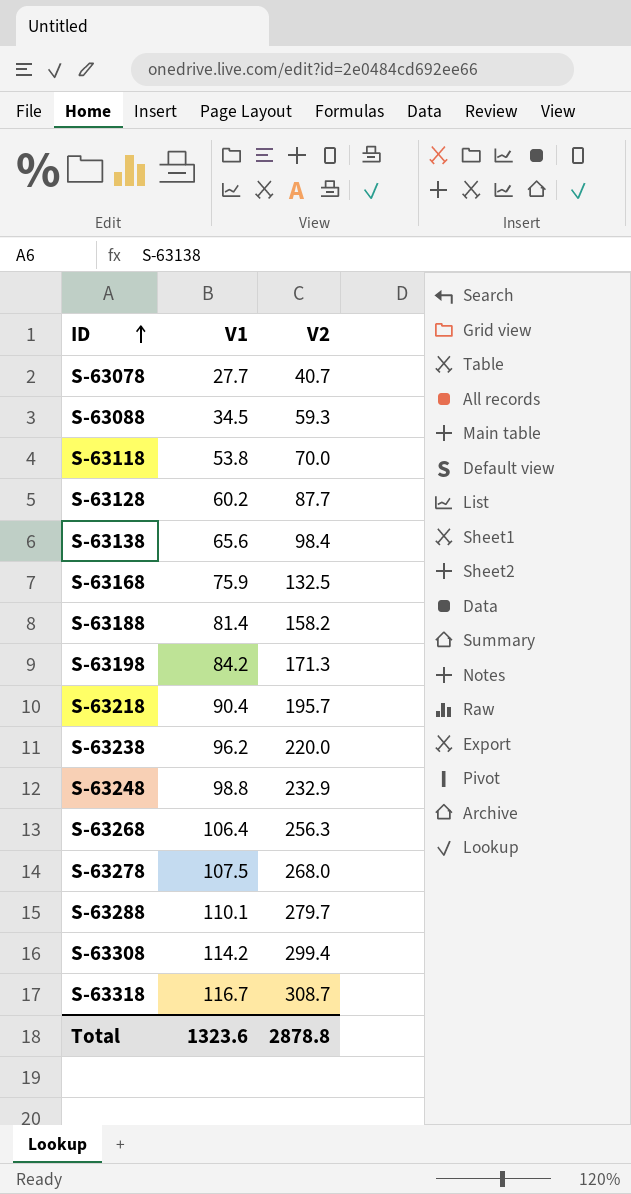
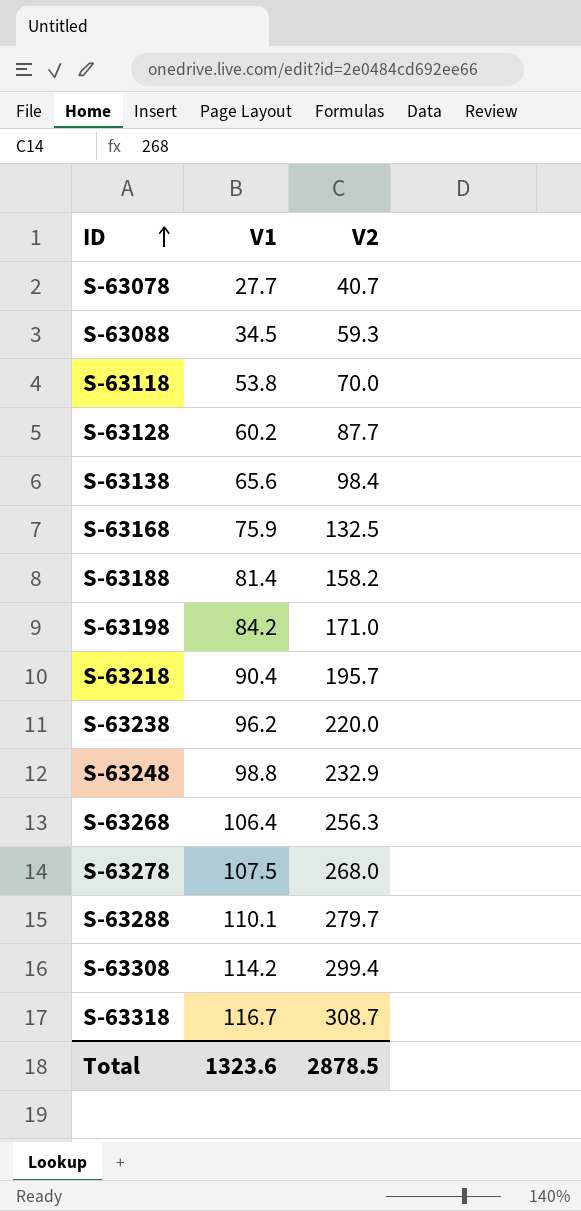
S-63198 | V2: 171.3 -> 171.0
Total | V2: 2878.8 -> 2878.5

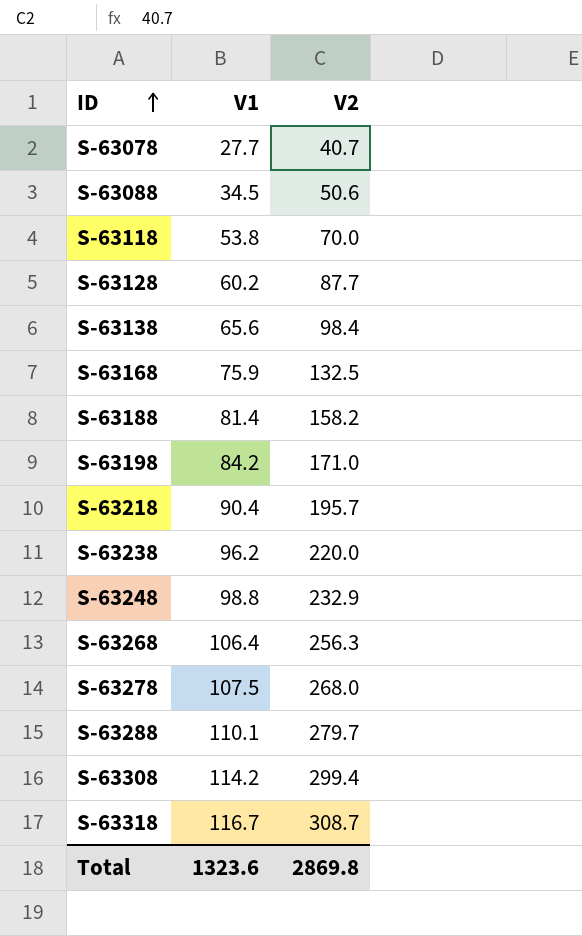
S-63088 | V2: 59.3 -> 50.6
Total | V2: 2878.5 -> 2869.8

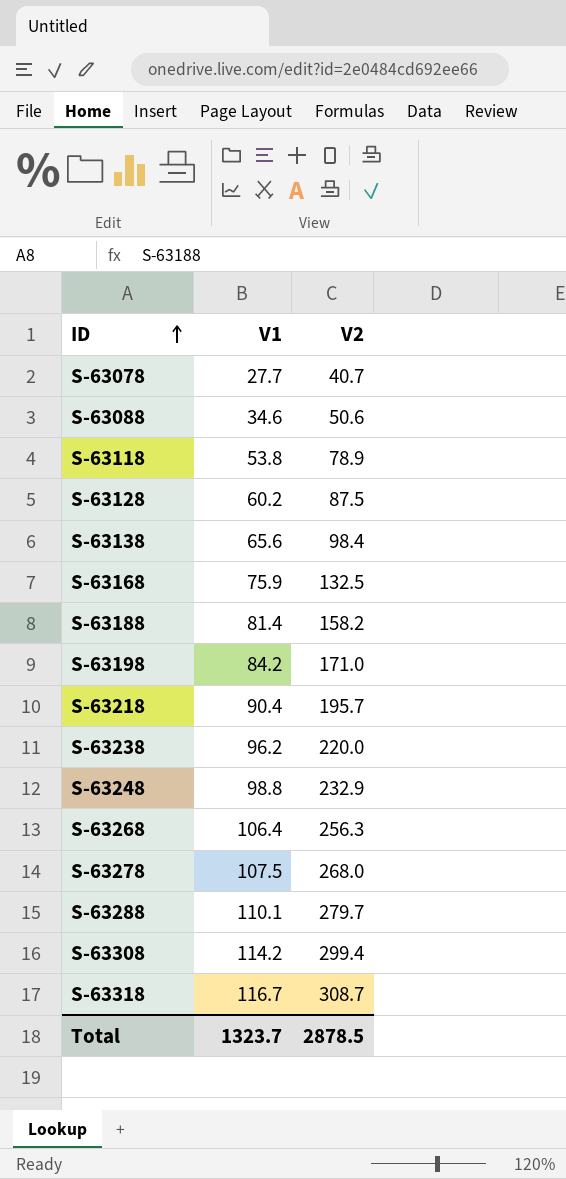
S-63088 | V1: 34.5 -> 34.6
S-63118 | V2: 70.0 -> 78.9
S-63128 | V2: 87.7 -> 87.5
Total | V1: 1323.6 -> 1323.7
Total | V2: 2869.8 -> 2878.5

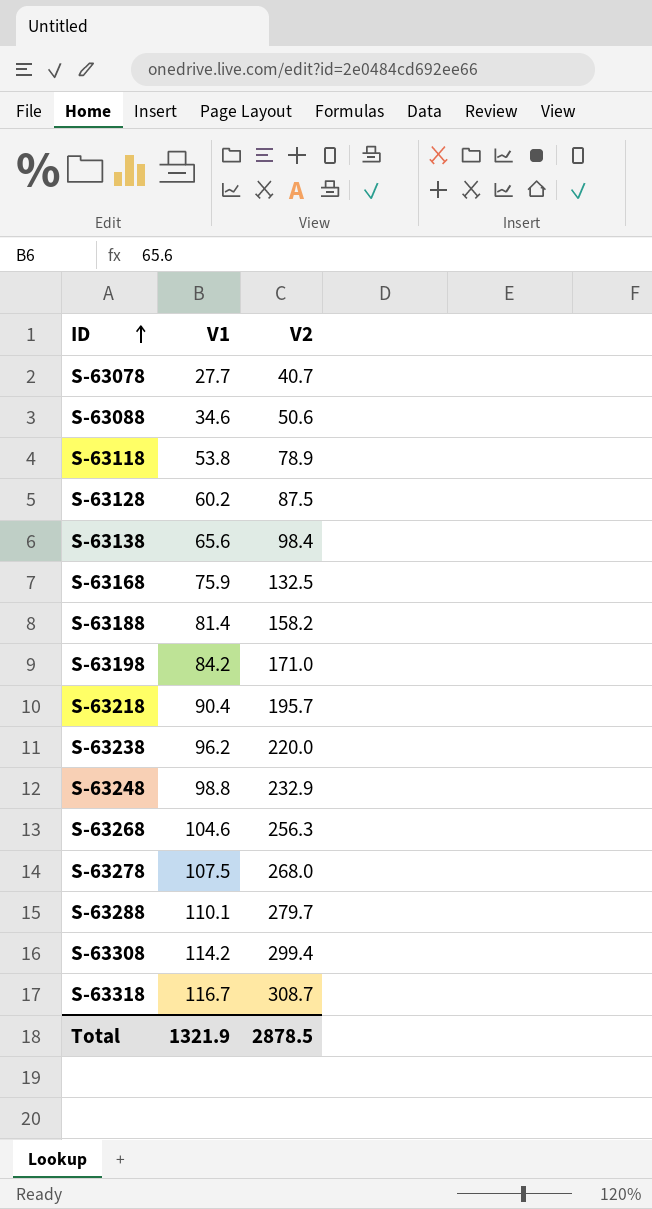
S-63268 | V1: 106.4 -> 104.6
Total | V1: 1323.7 -> 1321.9

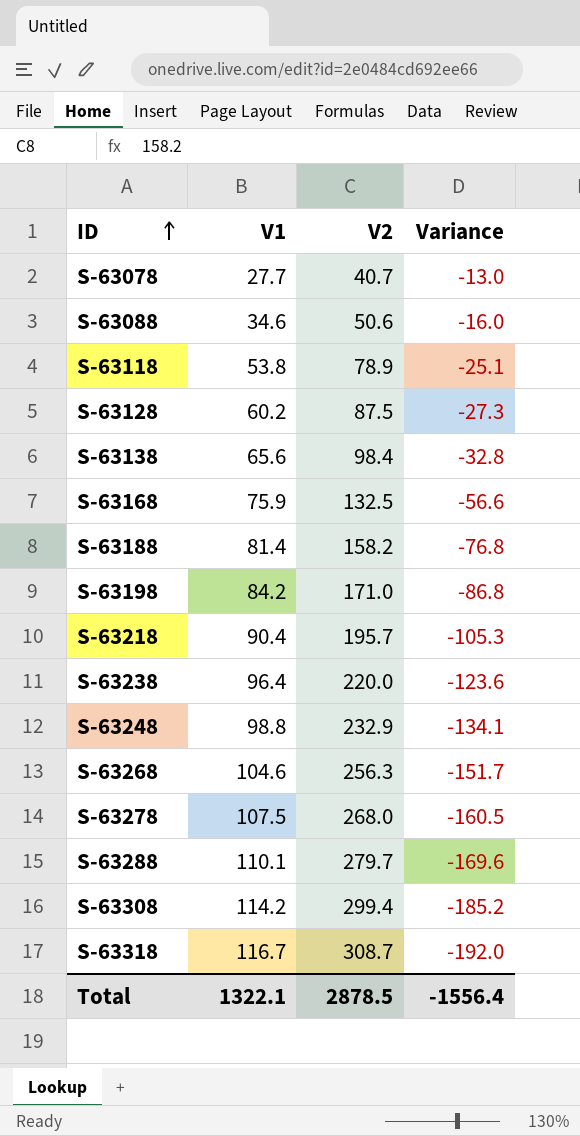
column Variance | formula: none -> [V1] - [V2]
S-63238 | V1: 96.2 -> 96.4
Total | V1: 1321.9 -> 1322.1

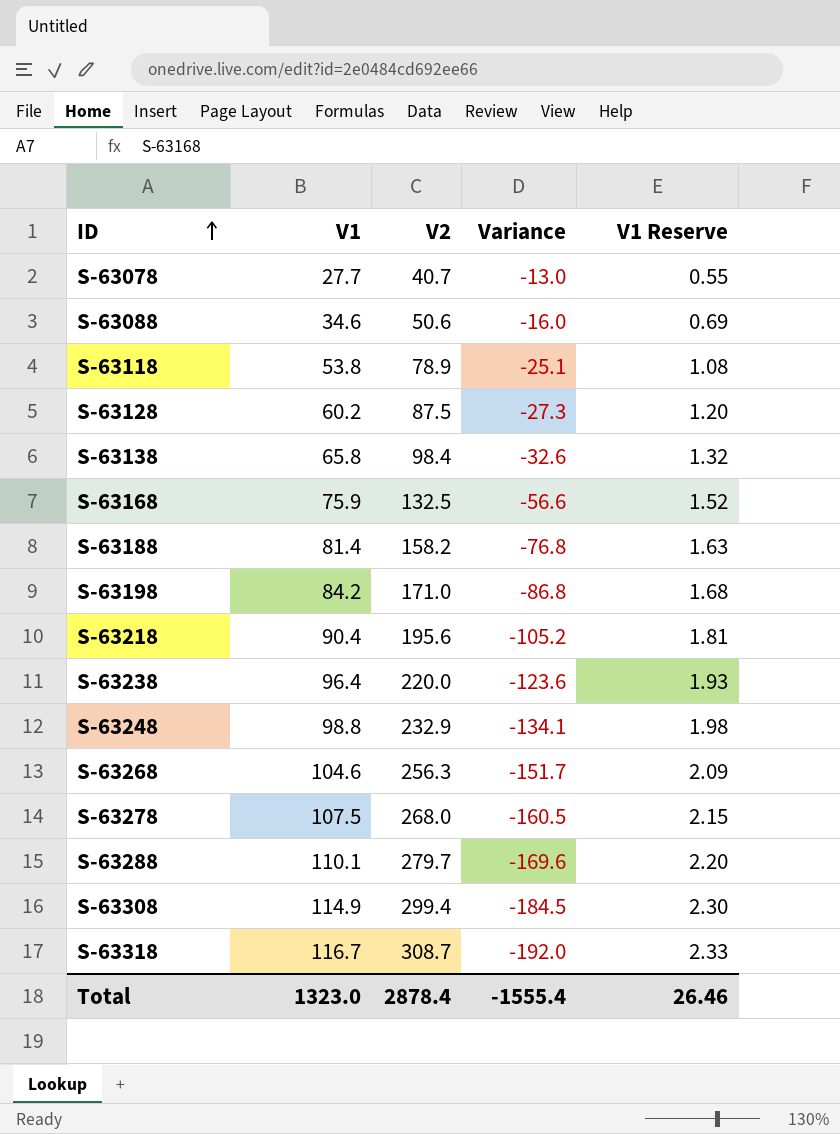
column V1 Reserve | formula: none -> [V1] * 0.02
S-63138 | V1: 65.6 -> 65.8
S-63138 | Variance: -32.8 -> -32.6
S-63218 | V2: 195.7 -> 195.6
S-63218 | Variance: -105.3 -> -105.2
S-63308 | V1: 114.2 -> 114.9
S-63308 | Variance: -185.2 -> -184.5
Total | V1: 1322.1 -> 1323.0
Total | V2: 2878.5 -> 2878.4
Total | Variance: -1556.4 -> -1555.4

